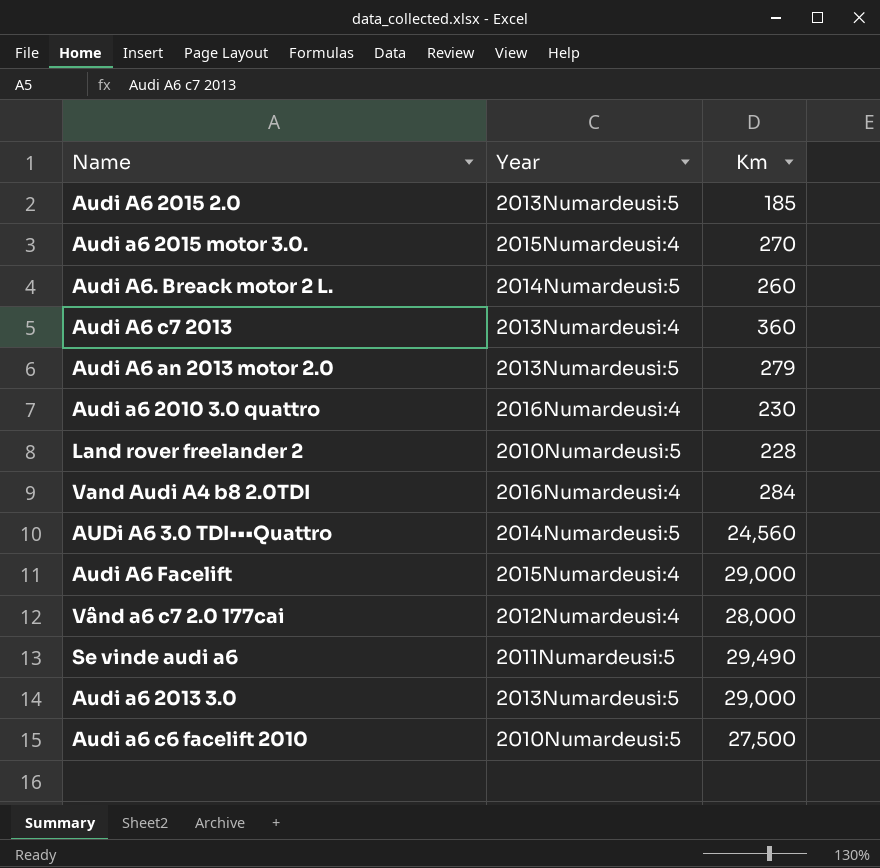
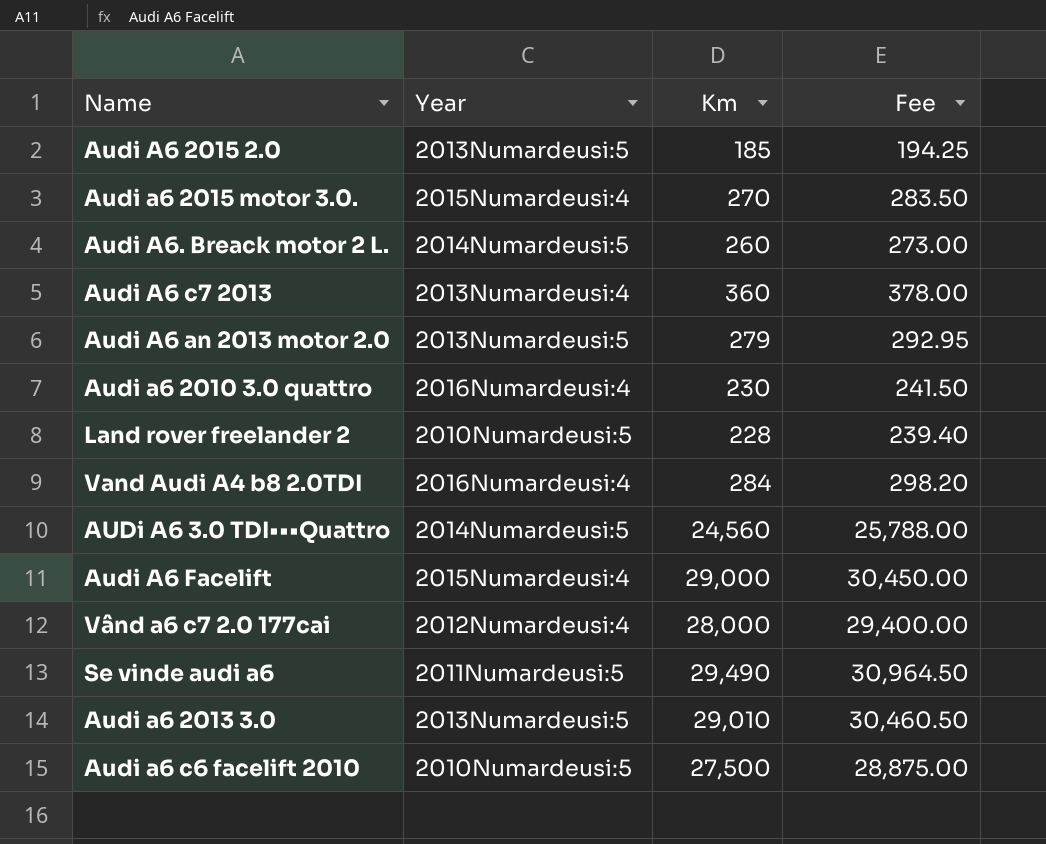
column Fee | formula: none -> [Km] * 1.05
Audi a6 2013 3.0 | Km: 29,000 -> 29,010

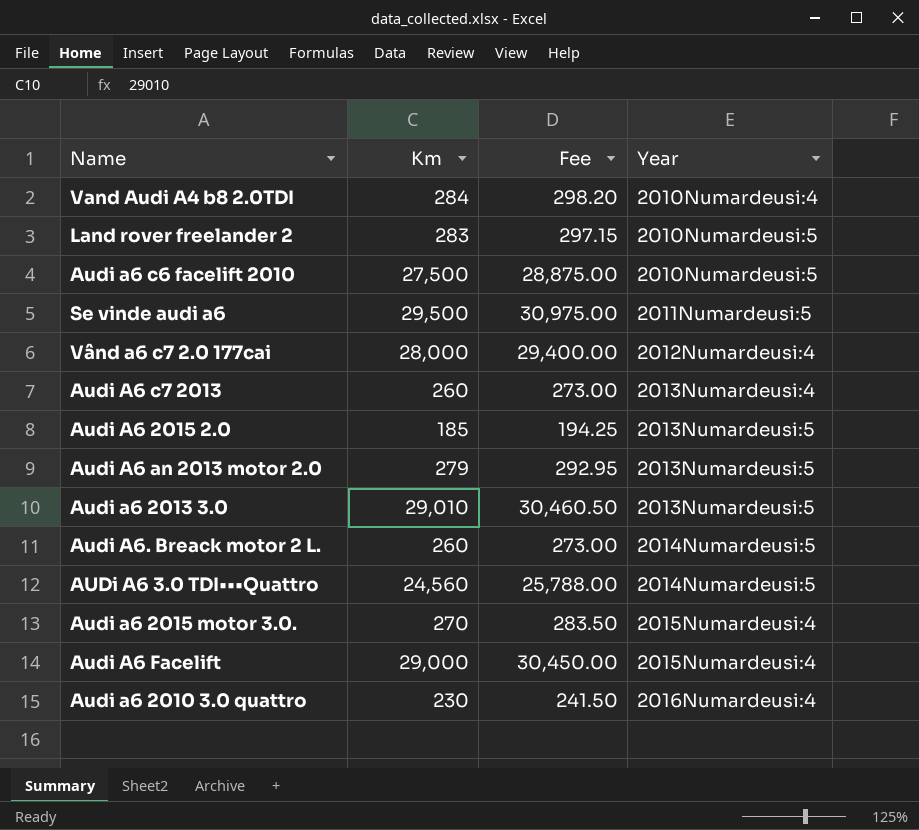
row order: none -> Year ascending
column Year | position: 2 -> 4
Vand Audi A4 b8 2.0TDI | Year: 2016Numardeusi:4 -> 2010Numardeusi:4
Land rover freelander 2 | Km: 228 -> 283
Land rover freelander 2 | Fee: 239.40 -> 297.15
Se vinde audi a6 | Km: 29,490 -> 29,500
Se vinde audi a6 | Fee: 30,964.50 -> 30,975.00
Audi A6 c7 2013 | Km: 360 -> 260
Audi A6 c7 2013 | Fee: 378.00 -> 273.00

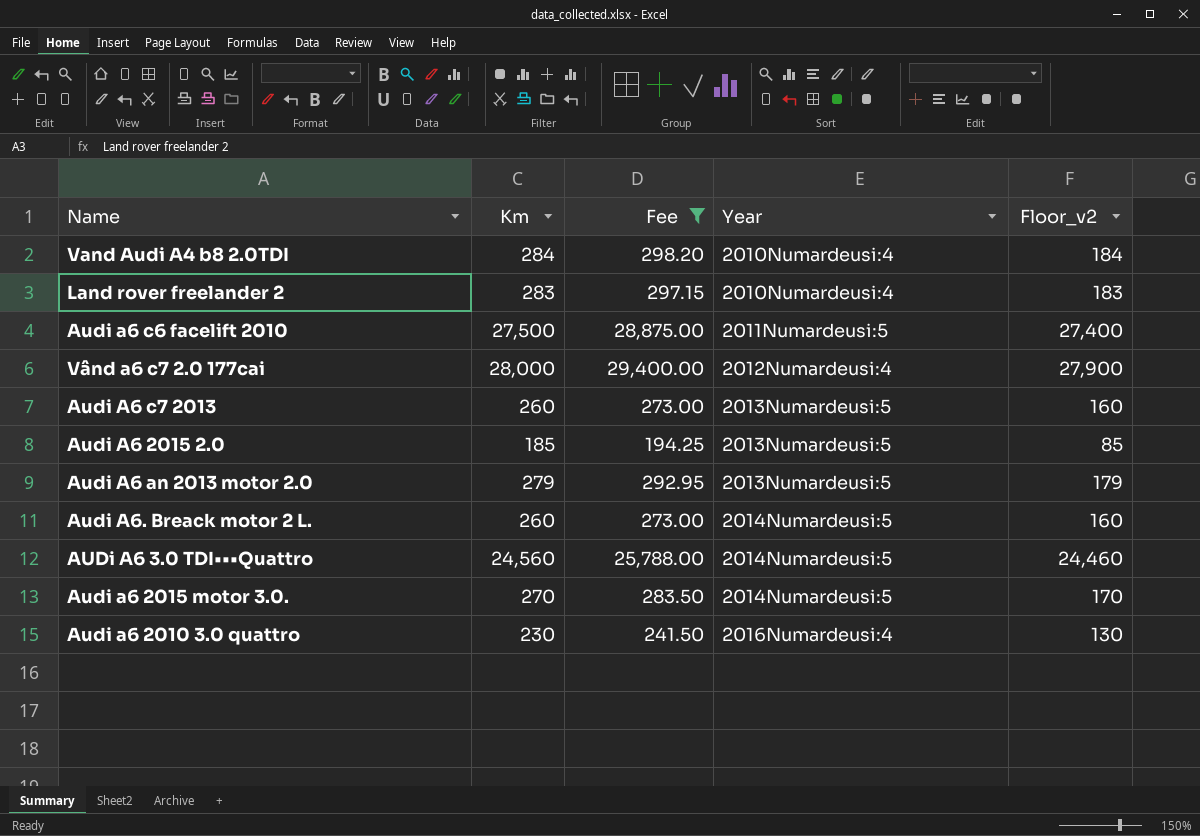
filter: none -> Fee <= 29,400.00
column Floor_v2 | formula: none -> [Km] - 100
Land rover freelander 2 | Year: 2010Numardeusi:5 -> 2010Numardeusi:4
Audi a6 c6 facelift 2010 | Year: 2010Numardeusi:5 -> 2011Numardeusi:5
Audi A6 c7 2013 | Year: 2013Numardeusi:4 -> 2013Numardeusi:5
Audi a6 2015 motor 3.0. | Year: 2015Numardeusi:4 -> 2014Numardeusi:5

